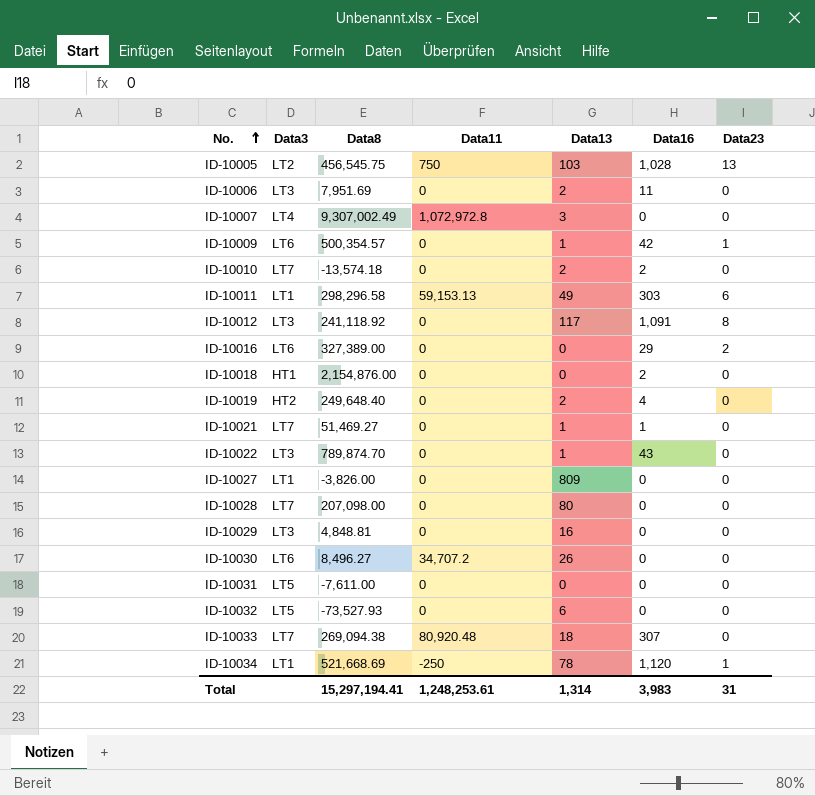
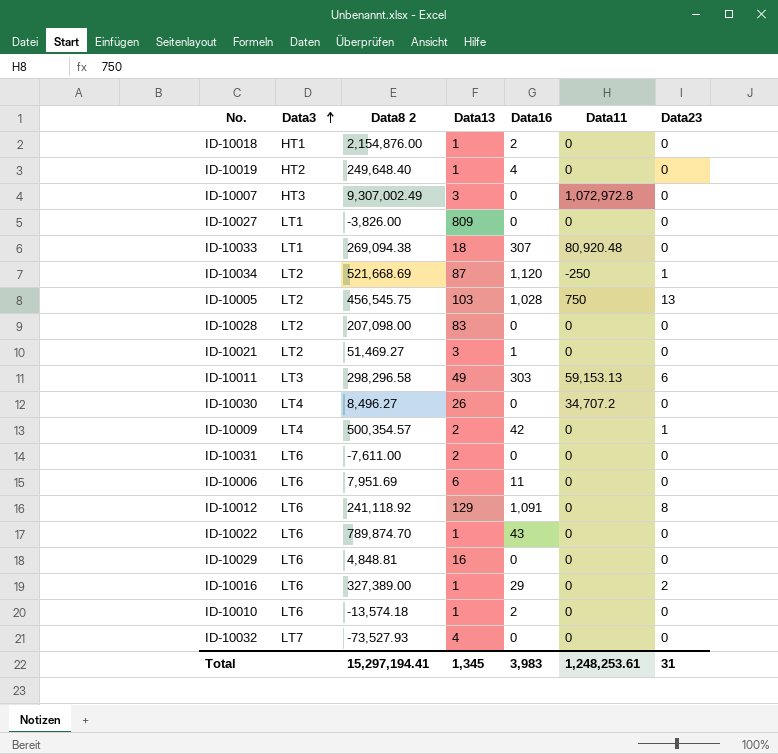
row order: No. ascending -> Data3 ascending
column name: Data8 -> Data8 2
column Data11 | position: 4 -> 6
ID-10018 | Data13: 0 -> 1
ID-10019 | Data13: 2 -> 1
ID-10007 | Data3: LT4 -> HT3
ID-10033 | Data3: LT7 -> LT1
ID-10034 | Data3: LT1 -> LT2
ID-10034 | Data13: 78 -> 87
ID-10028 | Data3: LT7 -> LT2
ID-10028 | Data13: 80 -> 83
ID-10021 | Data3: LT7 -> LT2
ID-10021 | Data13: 1 -> 3
ID-10011 | Data3: LT1 -> LT3
ID-10030 | Data3: LT6 -> LT4
ID-10009 | Data3: LT6 -> LT4
ID-10009 | Data13: 1 -> 2
ID-10031 | Data3: LT5 -> LT6
ID-10031 | Data13: 0 -> 2
ID-10006 | Data3: LT3 -> LT6
ID-10006 | Data13: 2 -> 6
ID-10012 | Data3: LT3 -> LT6
ID-10012 | Data13: 117 -> 129
ID-10022 | Data3: LT3 -> LT6
ID-10029 | Data3: LT3 -> LT6
ID-10016 | Data13: 0 -> 1
ID-10010 | Data3: LT7 -> LT6
ID-10010 | Data13: 2 -> 1
ID-10032 | Data3: LT5 -> LT7
ID-10032 | Data13: 6 -> 4
Total | Data13: 1,314 -> 1,345

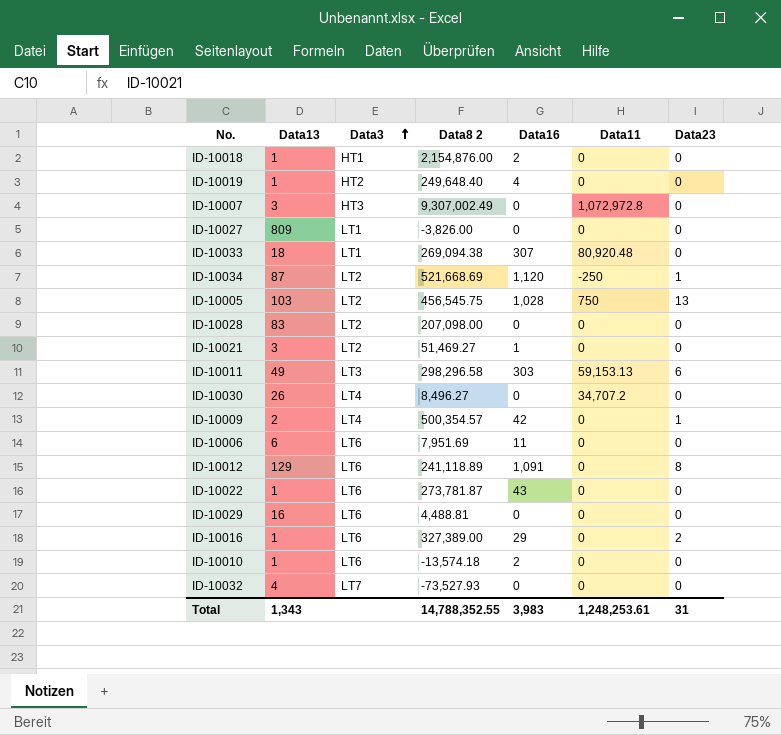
column Data13 | position: 4 -> 2
row ID-10031: LT6 | -7,611.00 | 2 | 0 | 0 | 0 -> none
ID-10012 | Data8 2: 241,118.92 -> 241,118.89
ID-10022 | Data8 2: 789,874.70 -> 273,781.87
ID-10029 | Data8 2: 4,848.81 -> 4,488.81
Total | Data13: 1,345 -> 1,343
Total | Data8 2: 15,297,194.41 -> 14,788,352.55

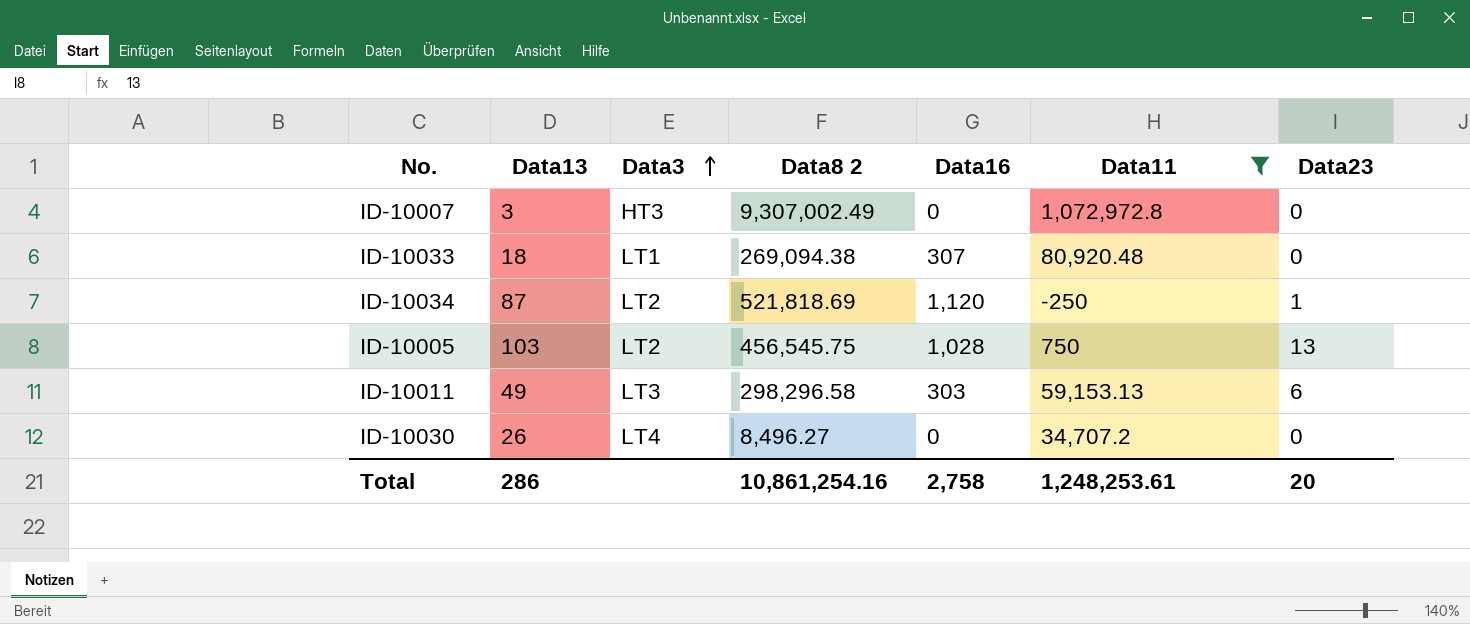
filter: none -> Data11 != 0
ID-10034 | Data8 2: 521,668.69 -> 521,818.69
Total | Data13: 1,343 -> 286
Total | Data8 2: 14,788,352.55 -> 10,861,254.16
Total | Data16: 3,983 -> 2,758
Total | Data23: 31 -> 20

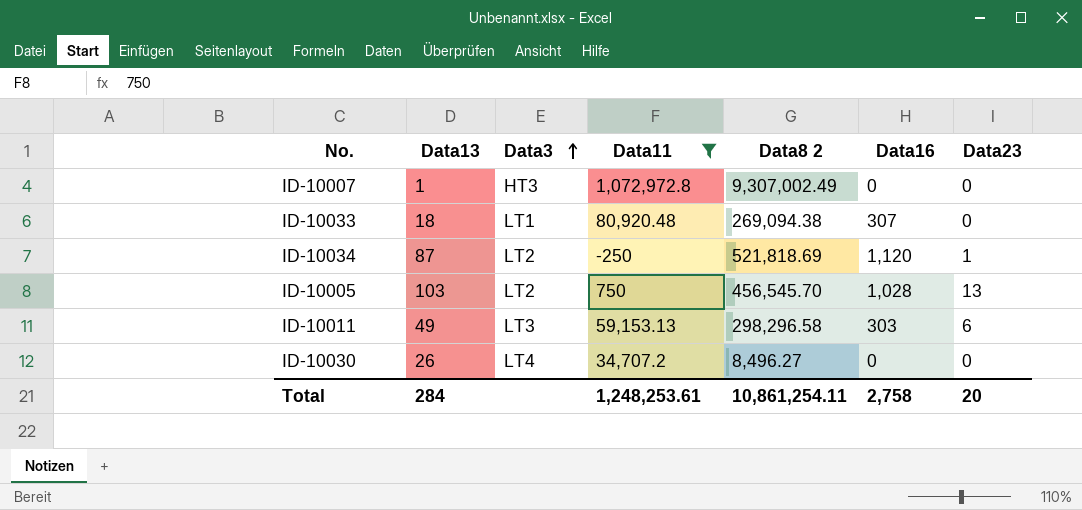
column Data11 | position: 6 -> 4
ID-10007 | Data13: 3 -> 1
ID-10005 | Data8 2: 456,545.75 -> 456,545.70
Total | Data13: 286 -> 284
Total | Data8 2: 10,861,254.16 -> 10,861,254.11

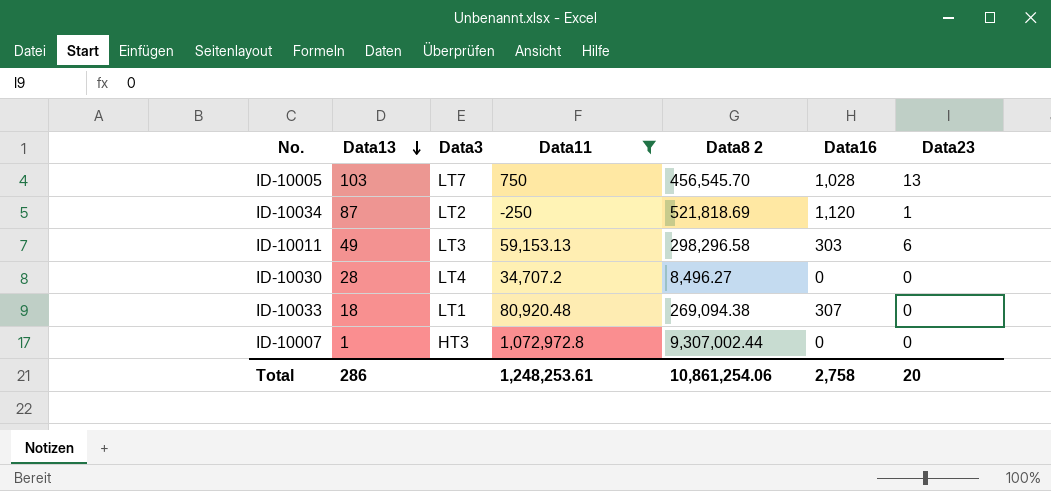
row order: Data3 ascending -> Data13 descending
ID-10005 | Data3: LT2 -> LT7
ID-10030 | Data13: 26 -> 28
ID-10007 | Data8 2: 9,307,002.49 -> 9,307,002.44
Total | Data13: 284 -> 286
Total | Data8 2: 10,861,254.11 -> 10,861,254.06

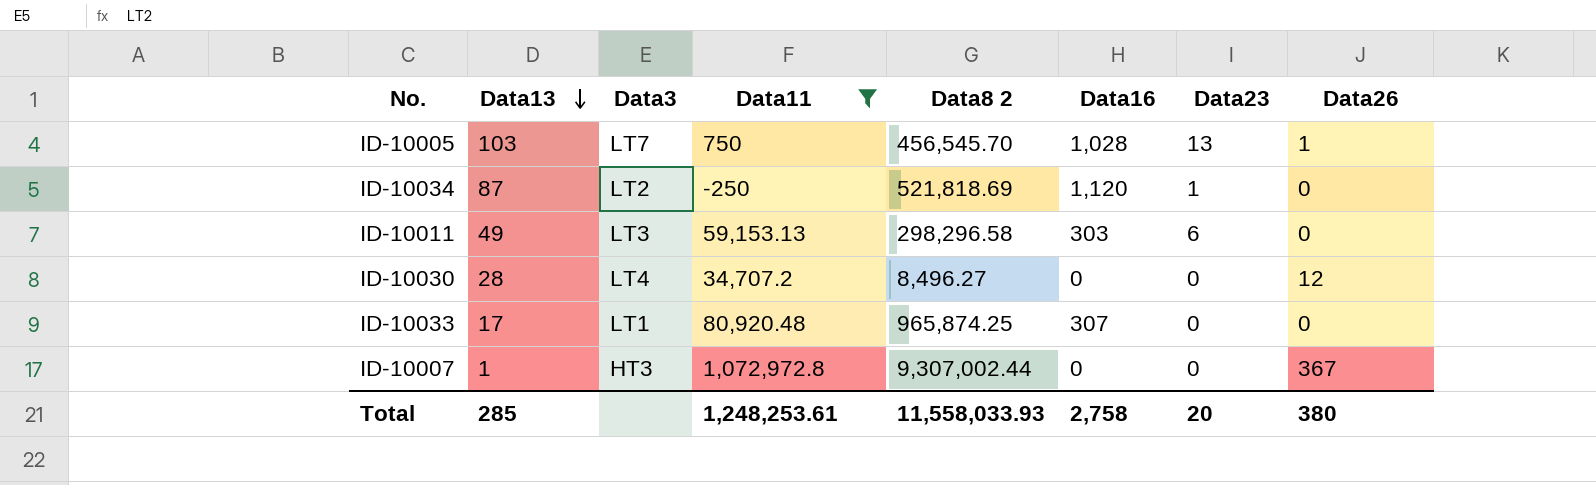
column Data26 | position: none -> 8
ID-10033 | Data13: 18 -> 17
ID-10033 | Data8 2: 269,094.38 -> 965,874.25
Total | Data13: 286 -> 285
Total | Data8 2: 10,861,254.06 -> 11,558,033.93

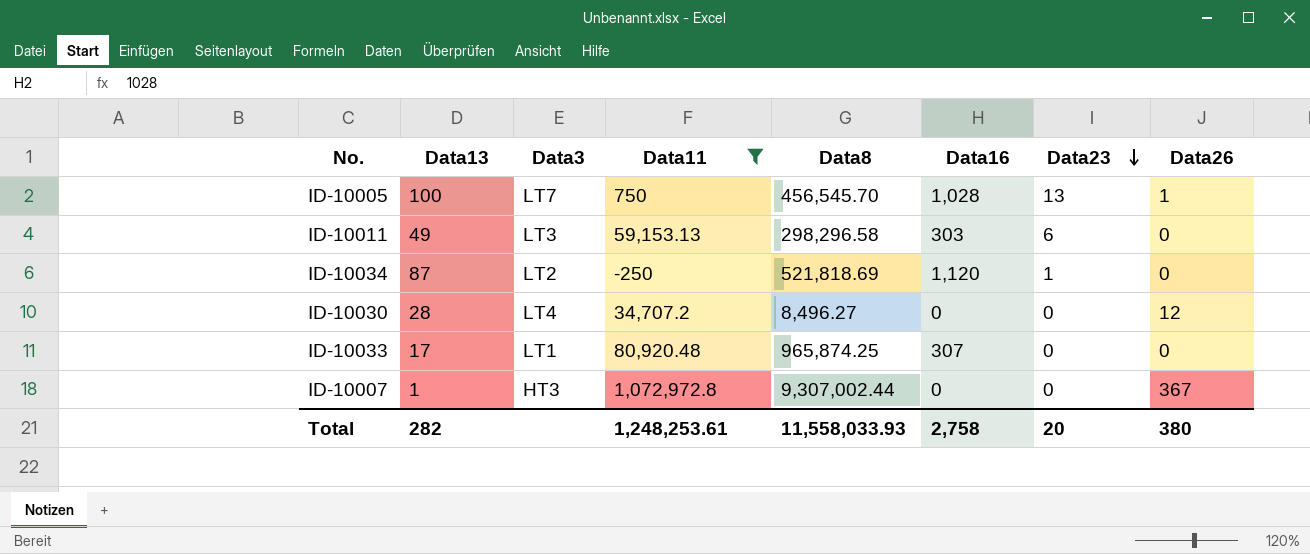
row order: Data13 descending -> Data23 descending
column name: Data8 2 -> Data8
ID-10005 | Data13: 103 -> 100
Total | Data13: 285 -> 282

